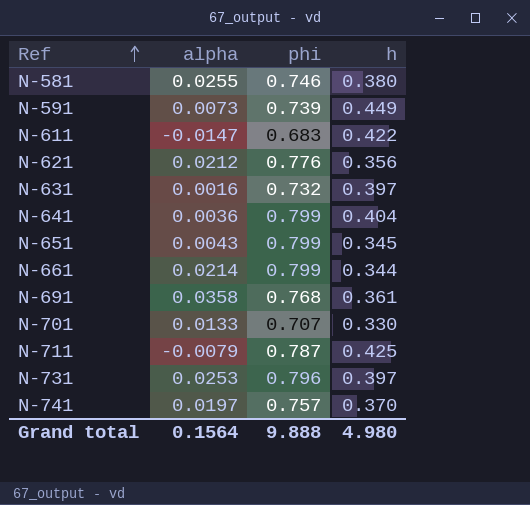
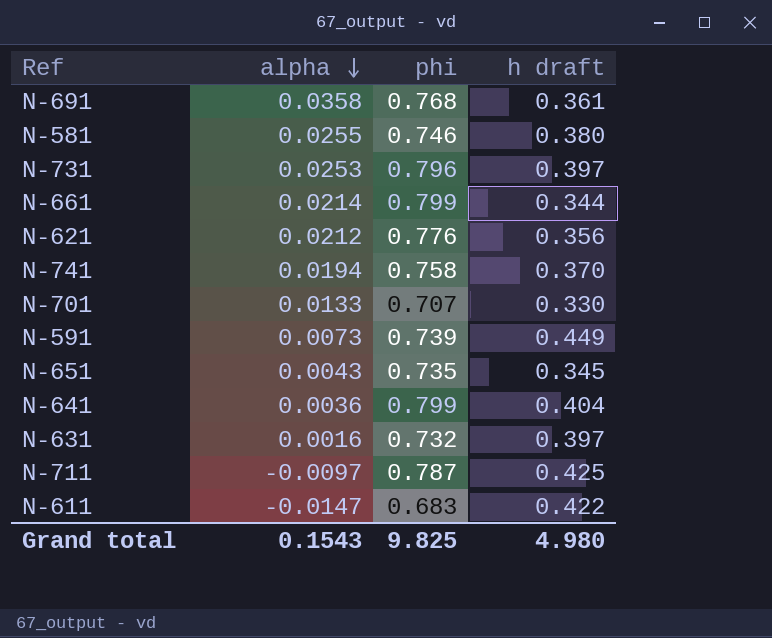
row order: Ref ascending -> alpha descending
column name: h -> h draft
N-741 | alpha: 0.0197 -> 0.0194
N-741 | phi: 0.757 -> 0.758
N-651 | phi: 0.799 -> 0.735
N-711 | alpha: -0.0079 -> -0.0097
Grand total | alpha: 0.1564 -> 0.1543
Grand total | phi: 9.888 -> 9.825

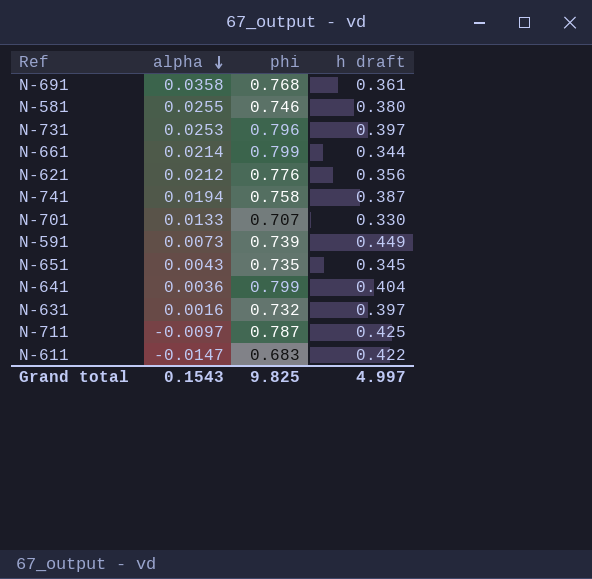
N-741 | h draft: 0.370 -> 0.387
Grand total | h draft: 4.980 -> 4.997

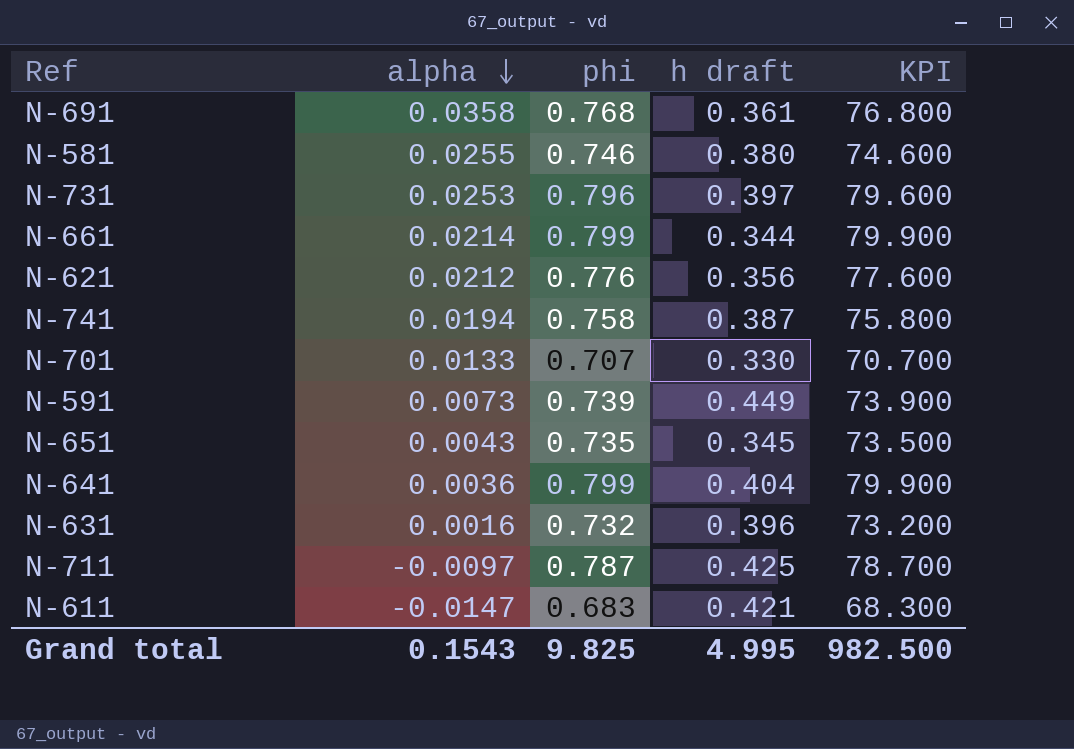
column KPI | formula: none -> [phi] * 100
N-631 | h draft: 0.397 -> 0.396
N-611 | h draft: 0.422 -> 0.421
Grand total | h draft: 4.997 -> 4.995

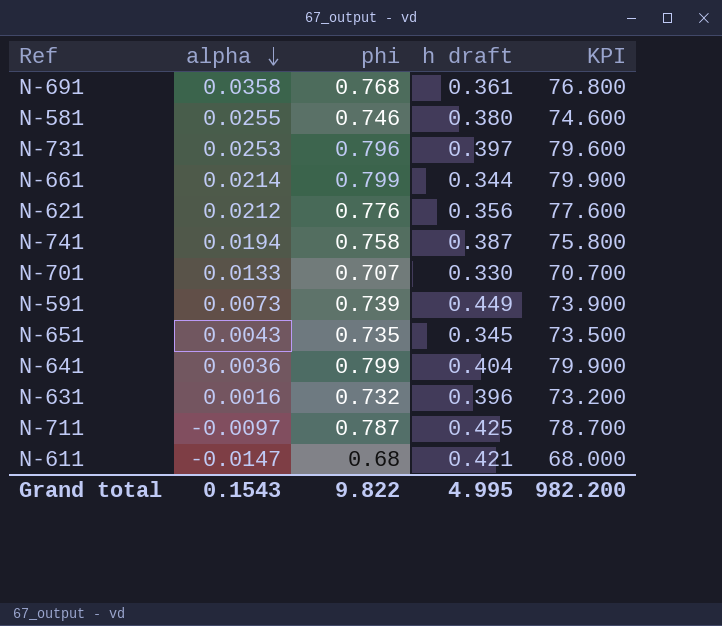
N-611 | phi: 0.683 -> 0.68
N-611 | KPI: 68.300 -> 68.000
Grand total | phi: 9.825 -> 9.822
Grand total | KPI: 982.500 -> 982.200

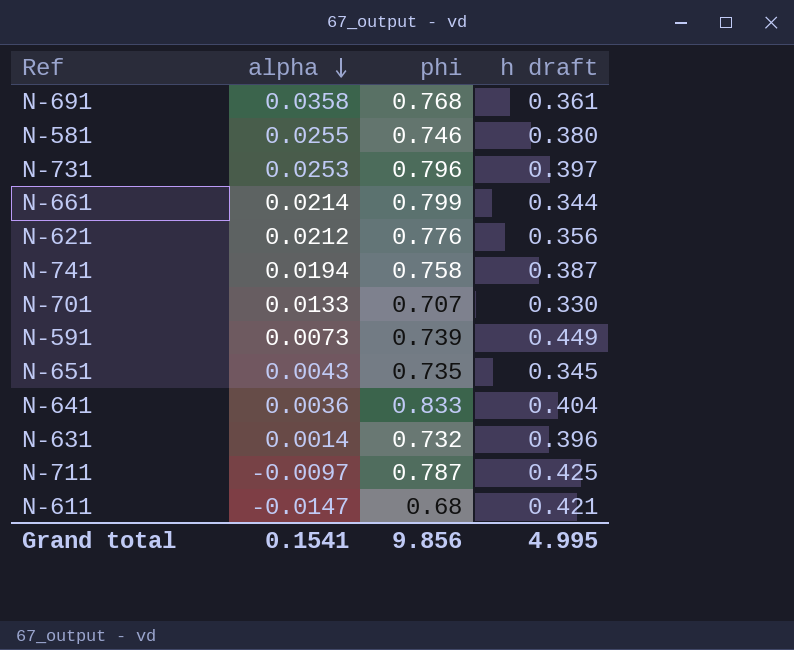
column KPI | formula: [phi] * 100 -> none
N-641 | phi: 0.799 -> 0.833
N-631 | alpha: 0.0016 -> 0.0014
Grand total | alpha: 0.1543 -> 0.1541
Grand total | phi: 9.822 -> 9.856

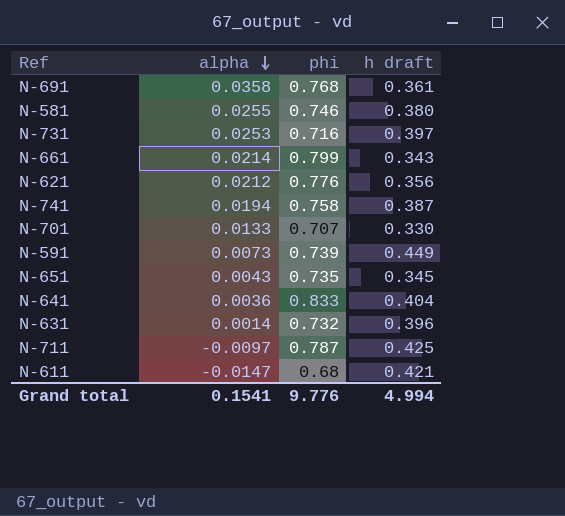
N-731 | phi: 0.796 -> 0.716
N-661 | h draft: 0.344 -> 0.343
Grand total | phi: 9.856 -> 9.776
Grand total | h draft: 4.995 -> 4.994

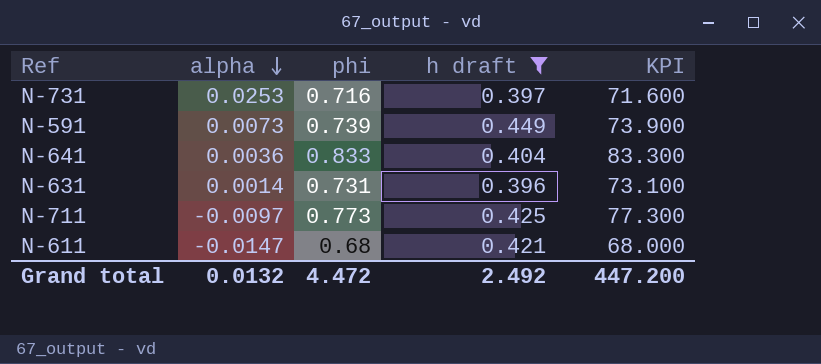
filter: none -> h draft >= 0.396
column KPI | formula: none -> [phi] * 100
N-631 | phi: 0.732 -> 0.731
N-711 | phi: 0.787 -> 0.773
Grand total | alpha: 0.1541 -> 0.0132
Grand total | phi: 9.776 -> 4.472
Grand total | h draft: 4.994 -> 2.492

